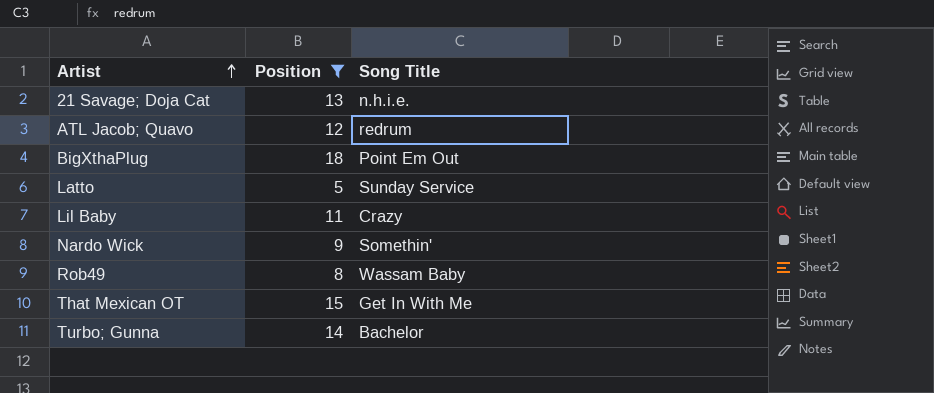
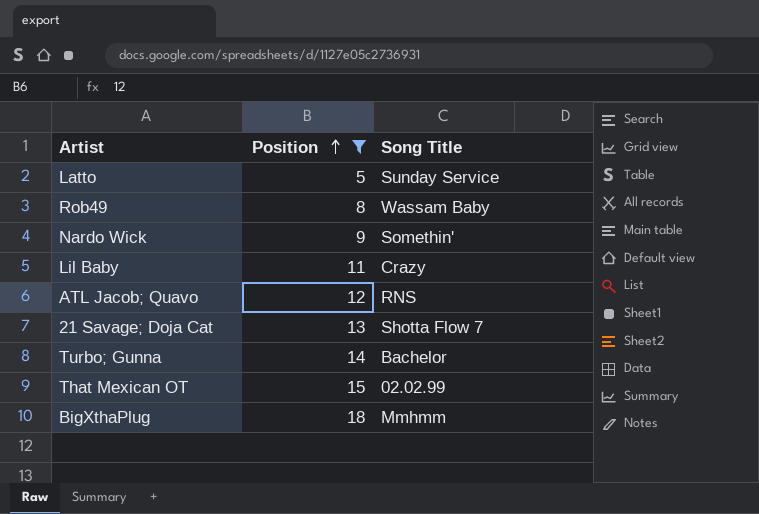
row order: Artist ascending -> Position ascending
ATL Jacob; Quavo | Song Title: redrum -> RNS
21 Savage; Doja Cat | Song Title: n.h.i.e. -> Shotta Flow 7
That Mexican OT | Song Title: Get In With Me -> 02.02.99
BigXthaPlug | Song Title: Point Em Out -> Mmhmm

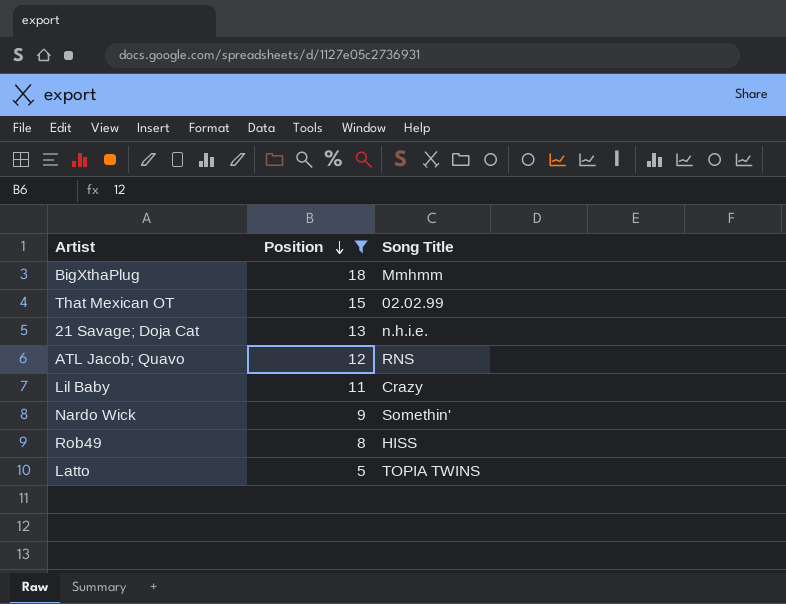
row order: Position ascending -> Position descending
row Turbo; Gunna: 14 | Bachelor -> none
21 Savage; Doja Cat | Song Title: Shotta Flow 7 -> n.h.i.e.
Rob49 | Song Title: Wassam Baby -> HISS
Latto | Song Title: Sunday Service -> TOPIA TWINS

